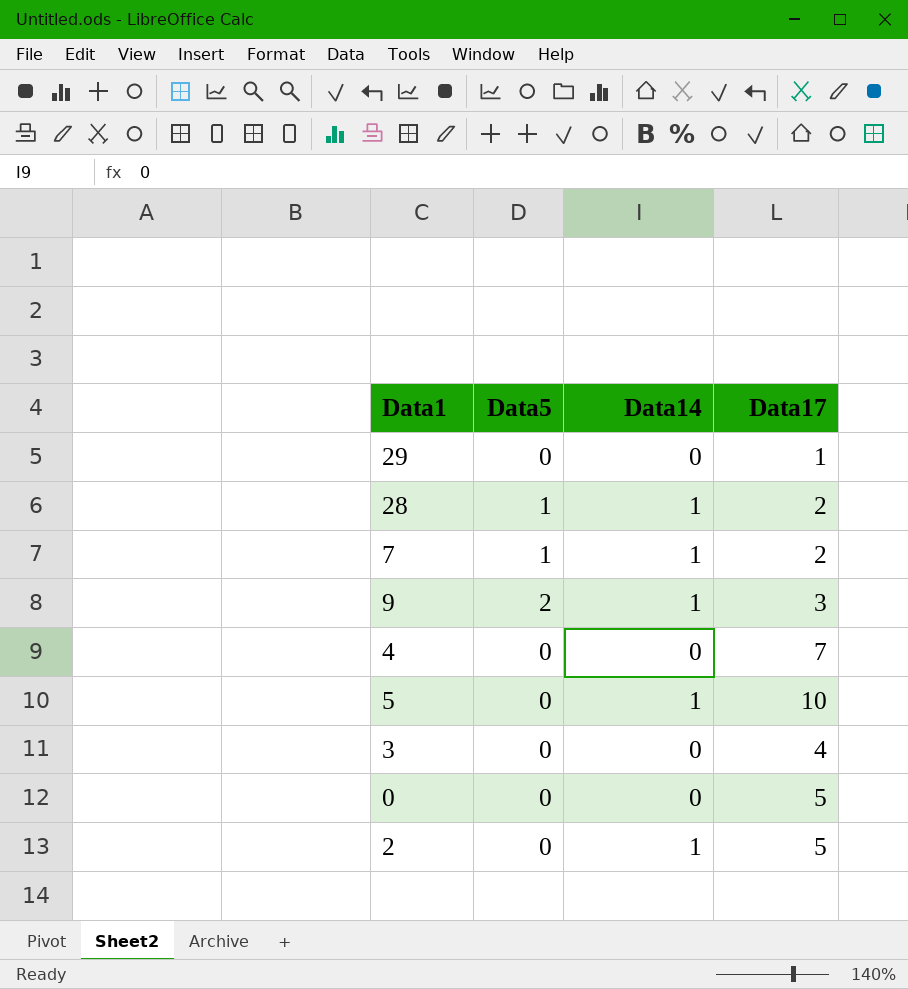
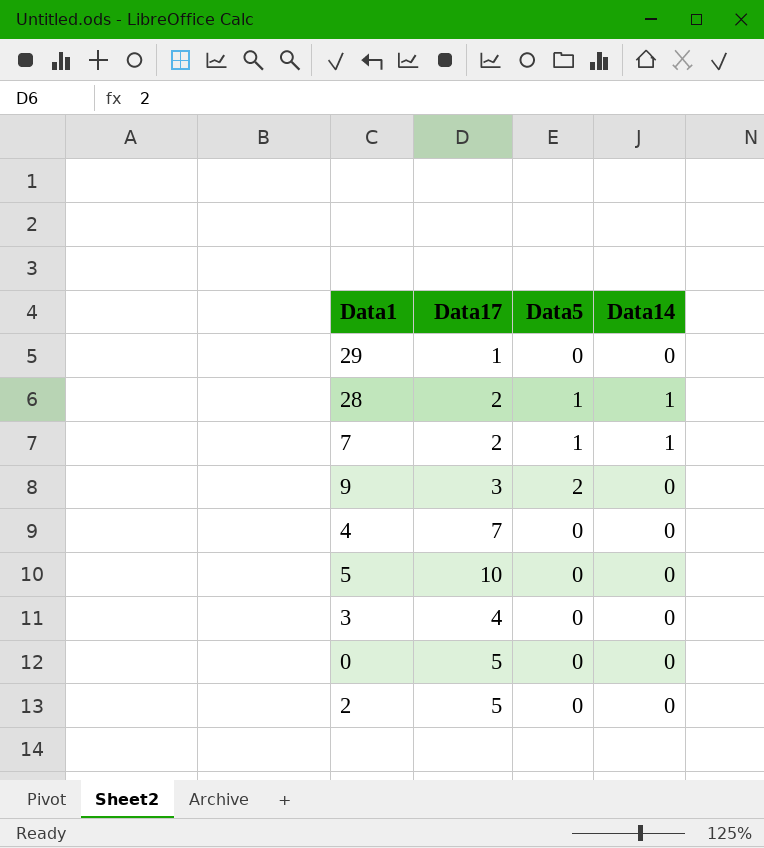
column Data17 | position: 4 -> 2
9 | Data14: 1 -> 0
5 | Data14: 1 -> 0
2 | Data14: 1 -> 0

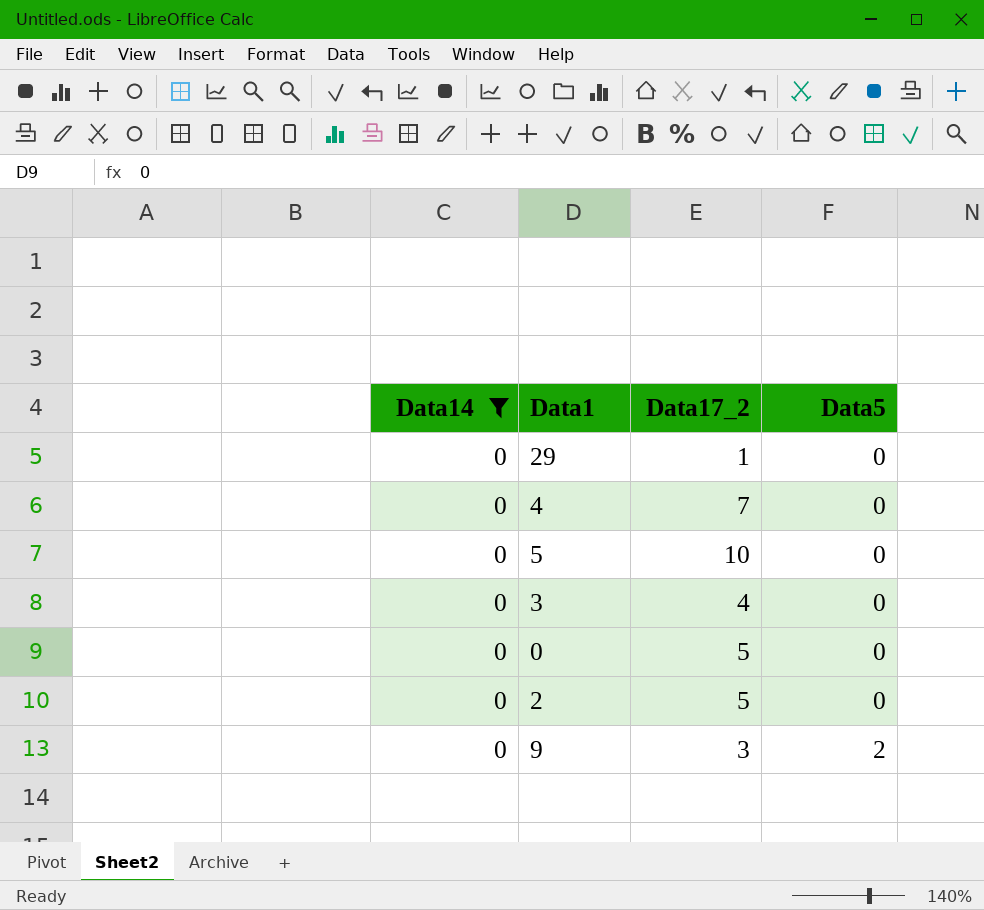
filter: none -> Data14 = 0
row order: none -> Data5 ascending
column Data14 | position: 4 -> 1
column name: Data17 -> Data17_2

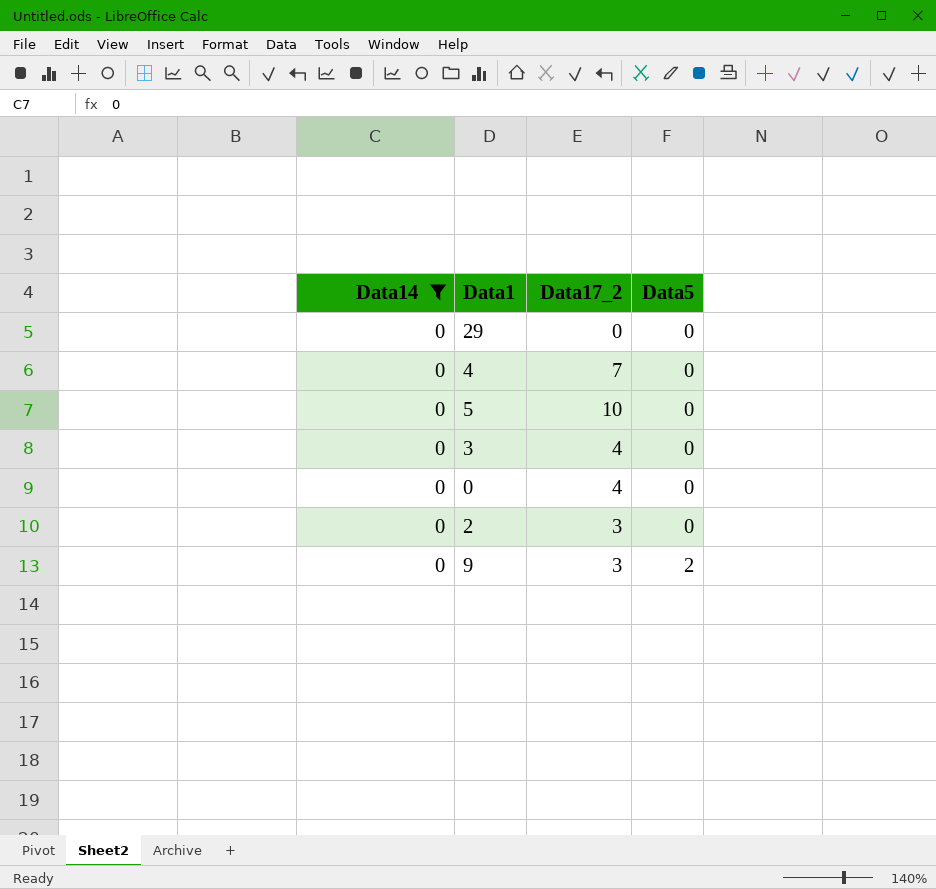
29 | Data17_2: 1 -> 0
0 | Data17_2: 5 -> 4
2 | Data17_2: 5 -> 3

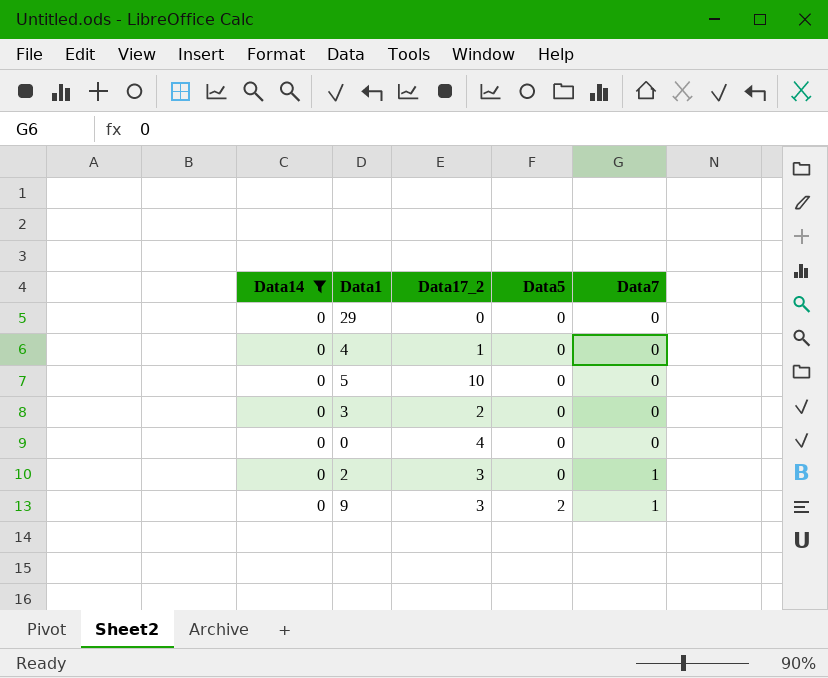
column Data7 | position: none -> 5
4 | Data17_2: 7 -> 1
3 | Data17_2: 4 -> 2

